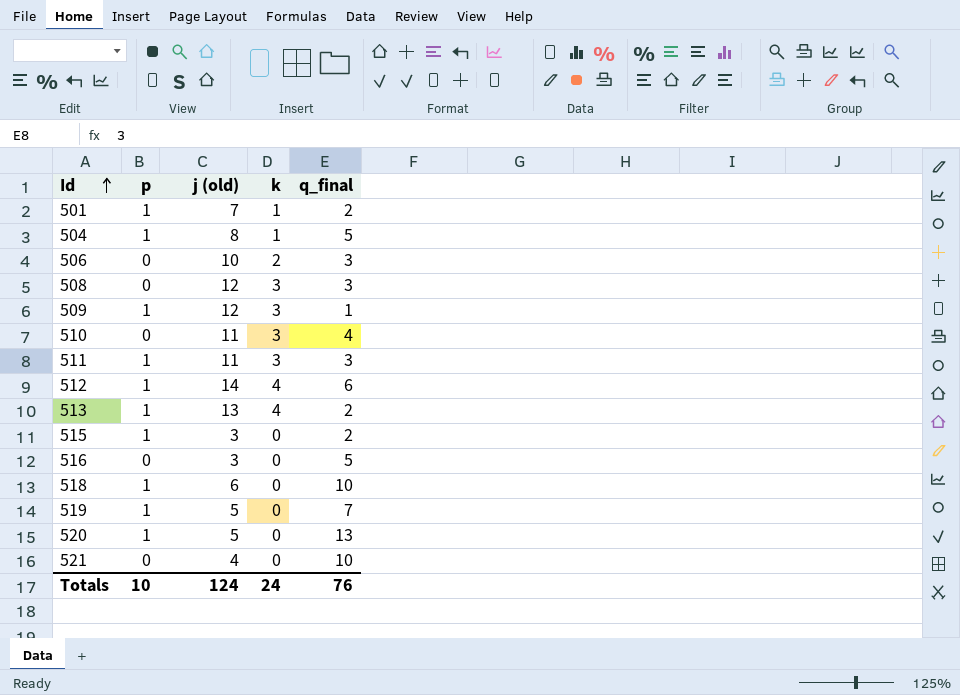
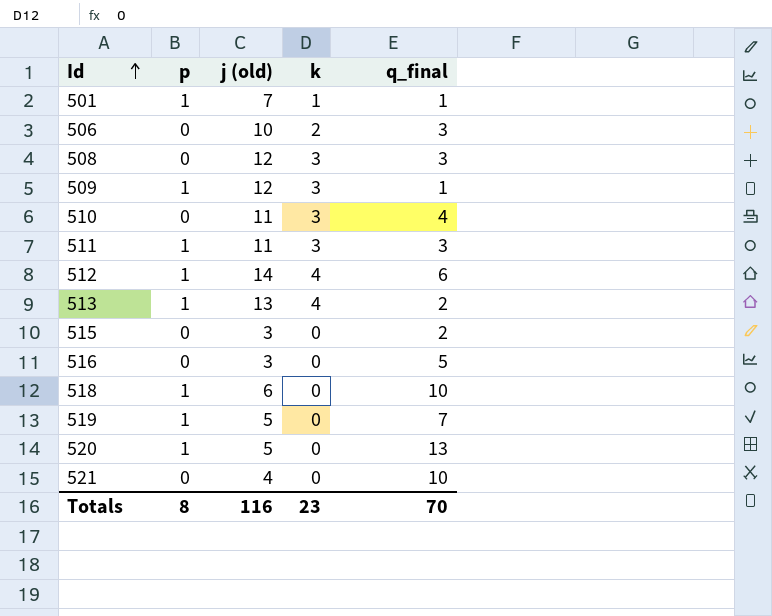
row 504: 1 | 8 | 1 | 5 -> none
501 | q_final: 2 -> 1
515 | p: 1 -> 0
Totals | p: 10 -> 8
Totals | j (old): 124 -> 116
Totals | k: 24 -> 23
Totals | q_final: 76 -> 70

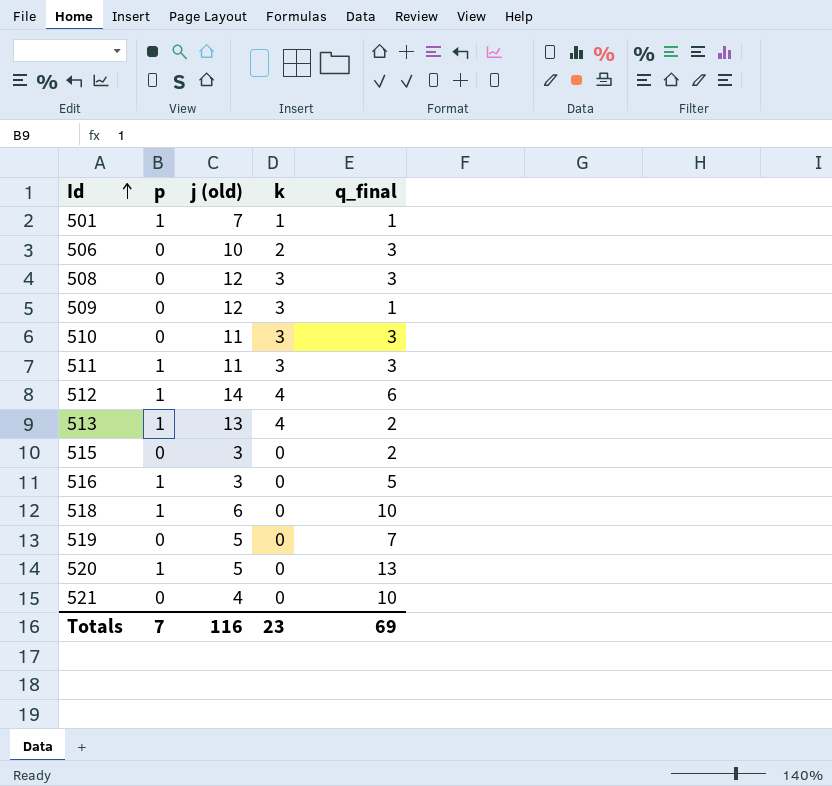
509 | p: 1 -> 0
510 | q_final: 4 -> 3
516 | p: 0 -> 1
519 | p: 1 -> 0
Totals | p: 8 -> 7
Totals | q_final: 70 -> 69

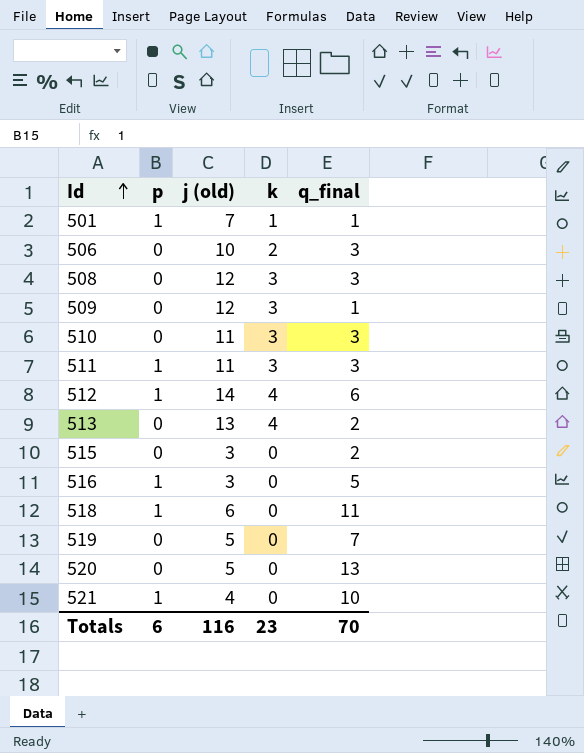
513 | p: 1 -> 0
518 | q_final: 10 -> 11
520 | p: 1 -> 0
521 | p: 0 -> 1
Totals | p: 7 -> 6
Totals | q_final: 69 -> 70

